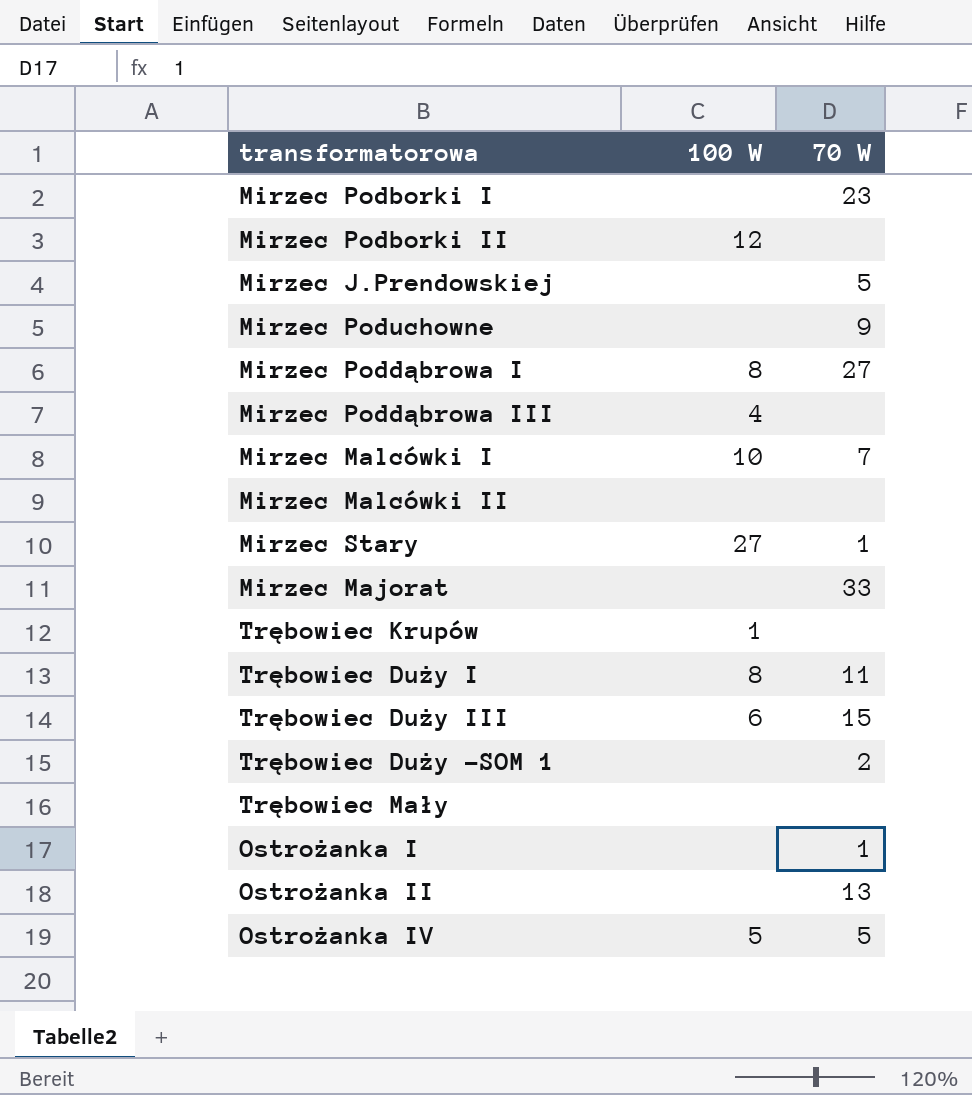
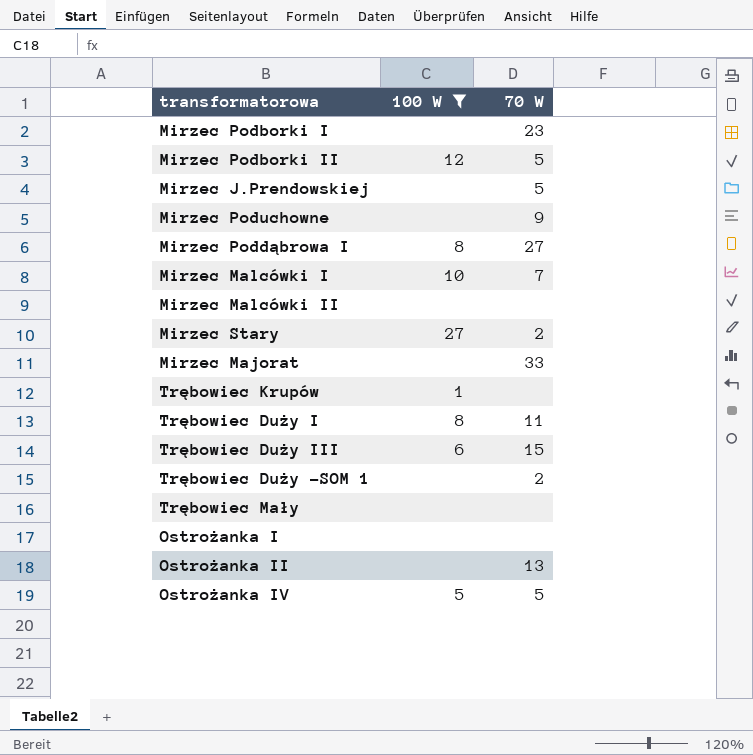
filter: none -> 100 W != 4
Mirzec Podborki II | 70 W: none -> 5
Mirzec Stary | 70 W: 1 -> 2
Ostrożanka I | 70 W: 1 -> none

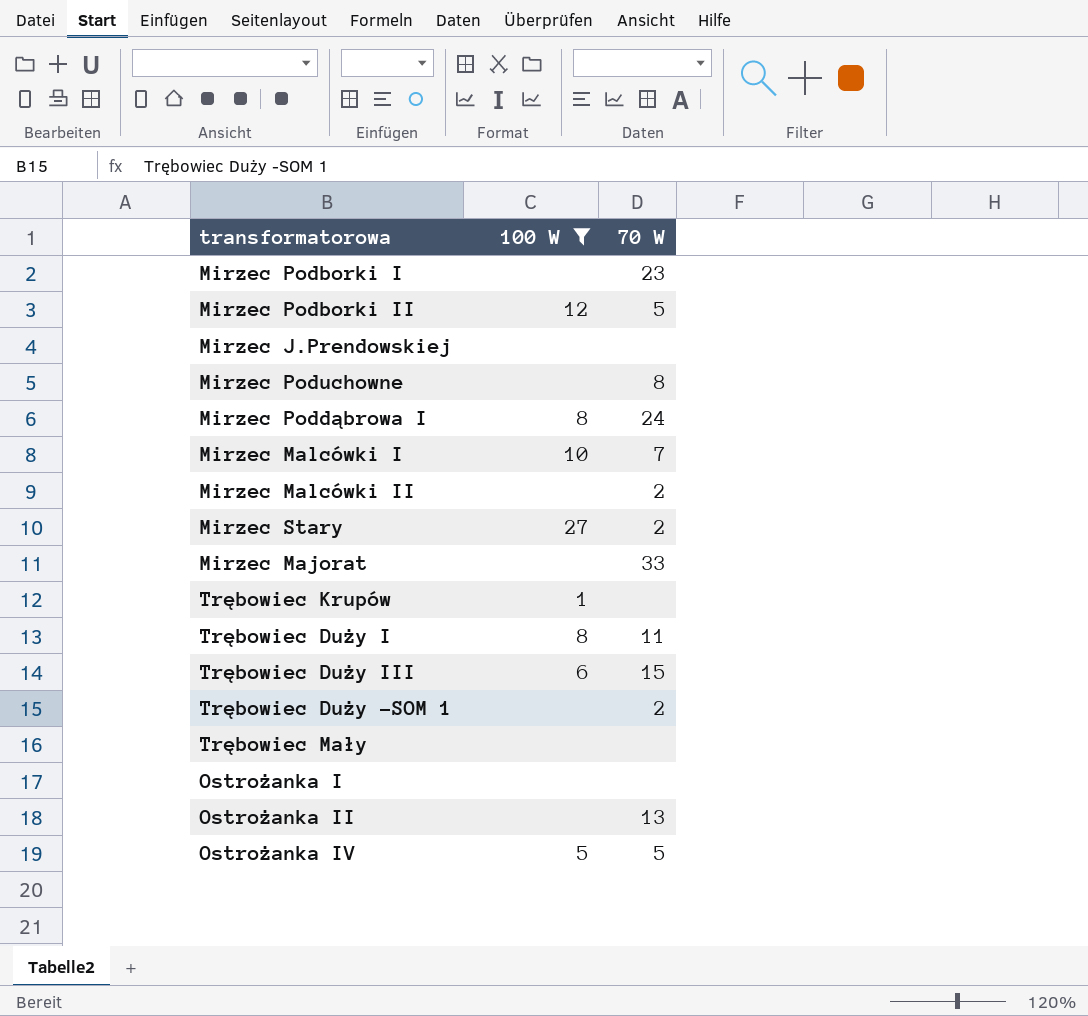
Mirzec J.Prendowskiej | 70 W: 5 -> none
Mirzec Poduchowne | 70 W: 9 -> 8
Mirzec Poddąbrowa I | 70 W: 27 -> 24
Mirzec Malcówki II | 70 W: none -> 2

